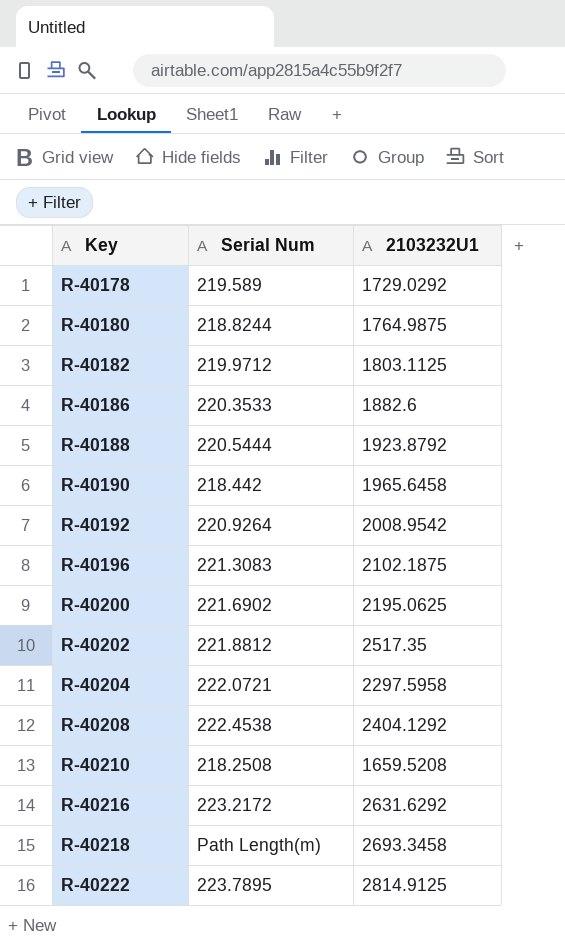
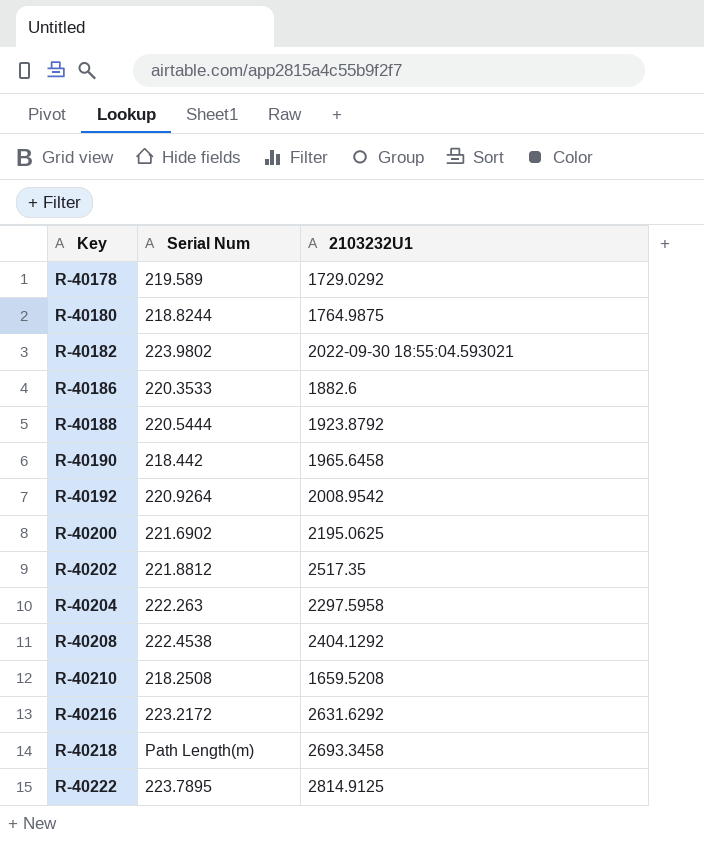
row R-40196: 221.3083 | 2102.1875 -> none
R-40182 | Serial Num: 219.9712 -> 223.9802
R-40182 | 2103232U1: 1803.1125 -> 2022-09-30 18:55:04.593021
R-40204 | Serial Num: 222.0721 -> 222.263

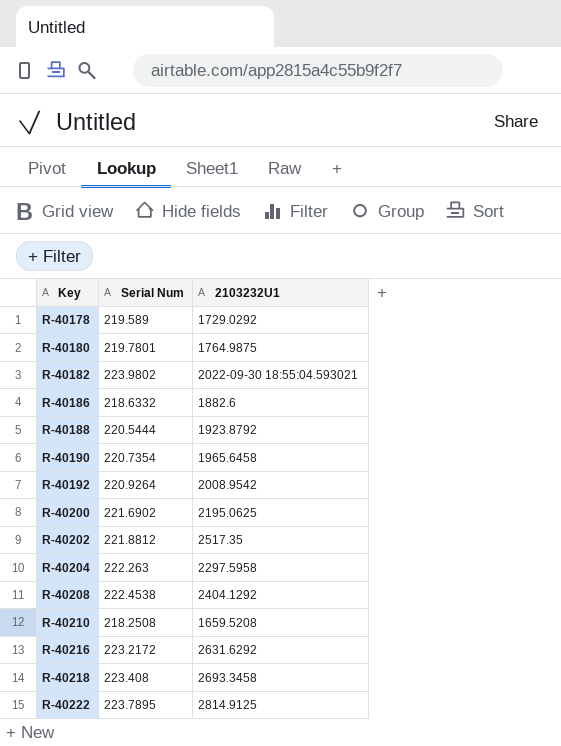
R-40180 | Serial Num: 218.8244 -> 219.7801
R-40186 | Serial Num: 220.3533 -> 218.6332
R-40190 | Serial Num: 218.442 -> 220.7354
R-40218 | Serial Num: Path Length(m) -> 223.408

